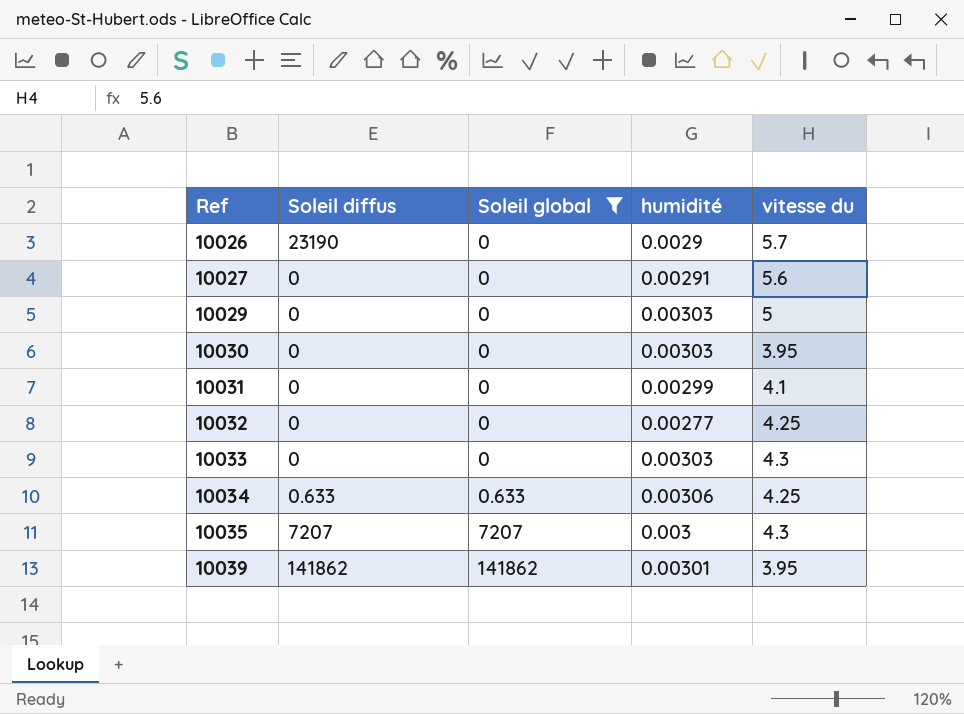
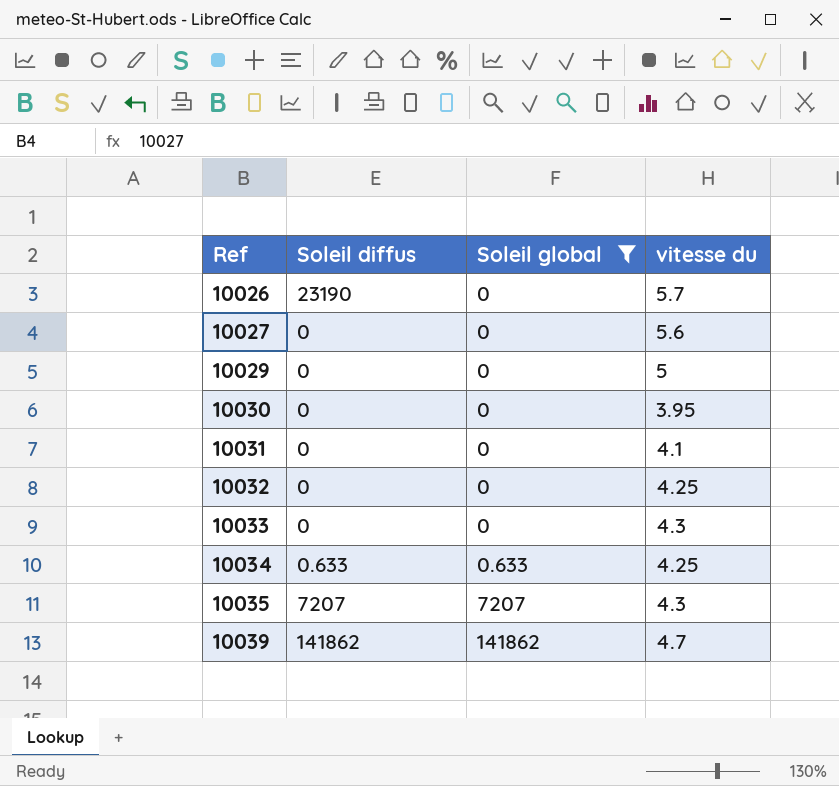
column humidité | position: 4 -> none
10039 | vitesse du: 3.95 -> 4.7

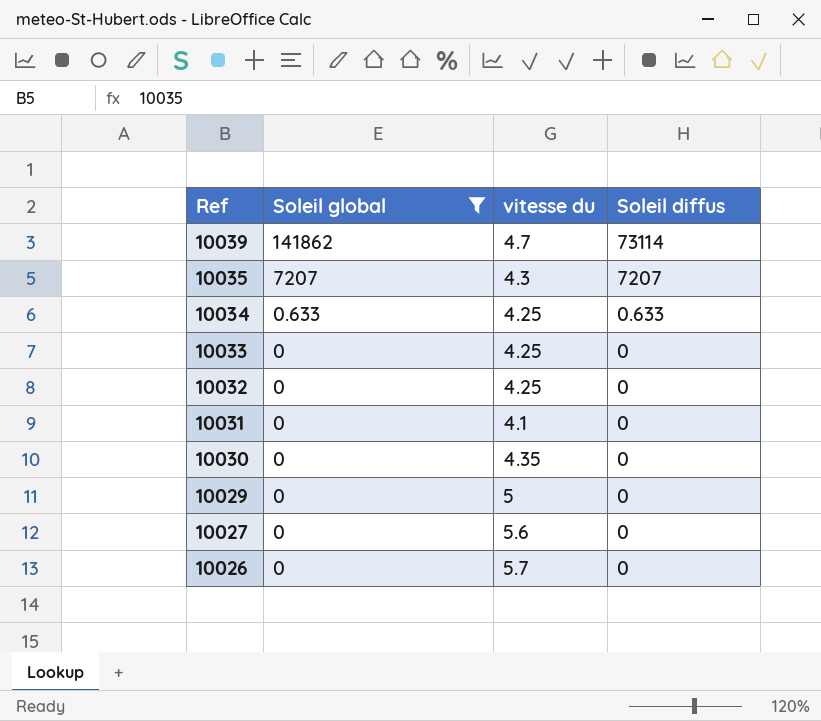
row order: Ref ascending -> Ref descending
column Soleil diffus | position: 2 -> 4
10039 | Soleil diffus: 141862 -> 73114
10033 | vitesse du: 4.3 -> 4.25
10030 | vitesse du: 3.95 -> 4.35
10026 | Soleil diffus: 23190 -> 0

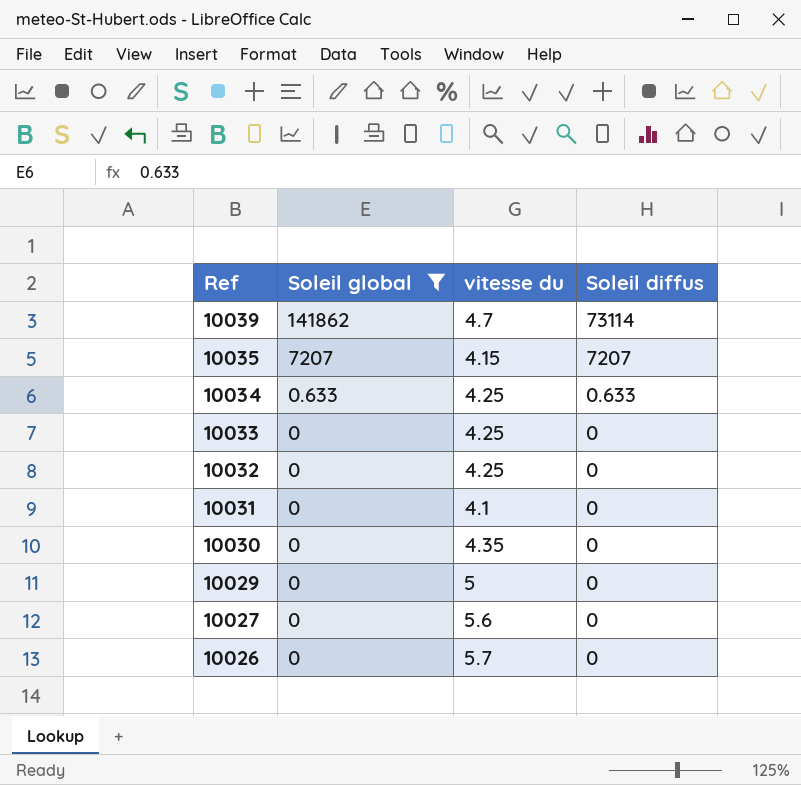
10035 | vitesse du: 4.3 -> 4.15

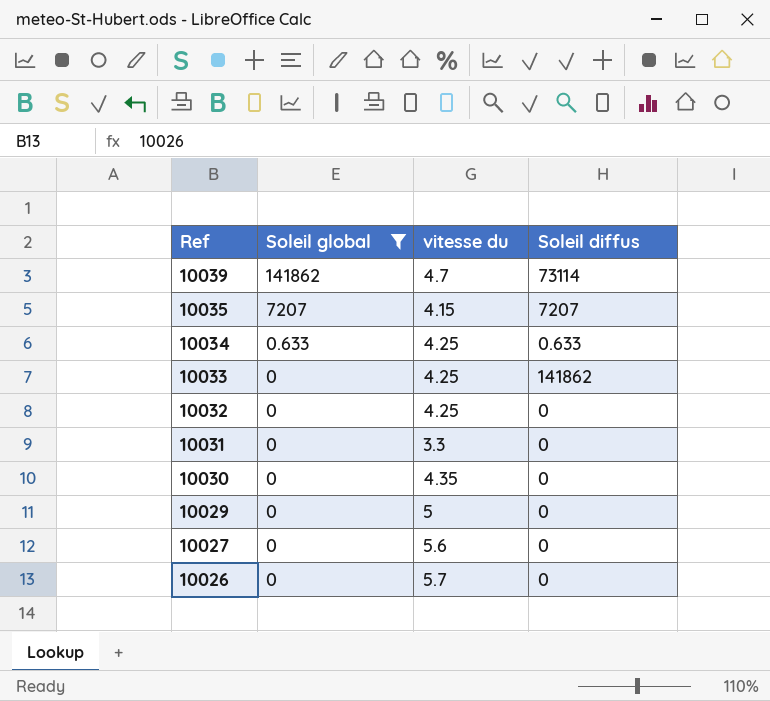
10033 | Soleil diffus: 0 -> 141862
10031 | vitesse du: 4.1 -> 3.3

